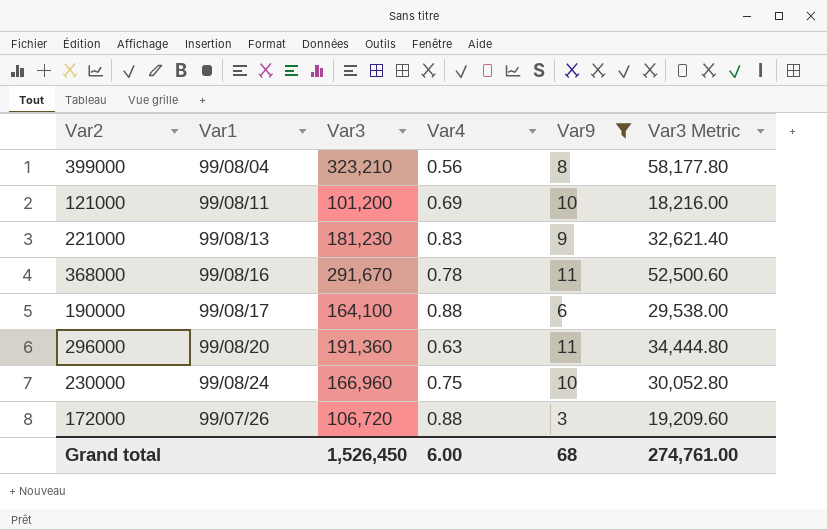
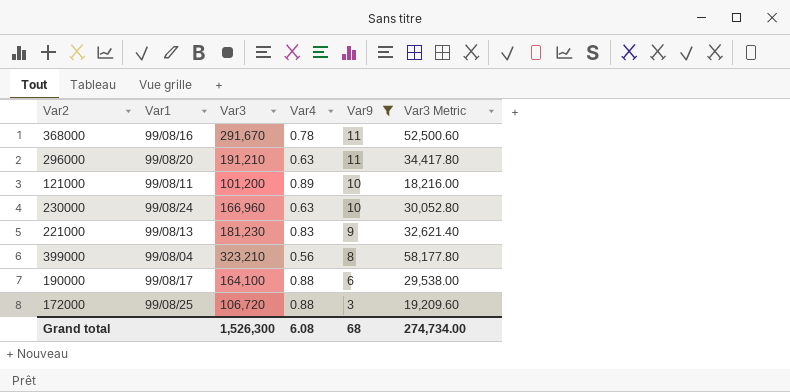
row order: none -> Var9 descending
296000 | Var3: 191,360 -> 191,210
296000 | Var3 Metric: 34,444.80 -> 34,417.80
121000 | Var4: 0.69 -> 0.89
230000 | Var4: 0.75 -> 0.63
172000 | Var1: 99/07/26 -> 99/08/25
Grand total | Var3: 1,526,450 -> 1,526,300
Grand total | Var4: 6.00 -> 6.08
Grand total | Var3 Metric: 274,761.00 -> 274,734.00

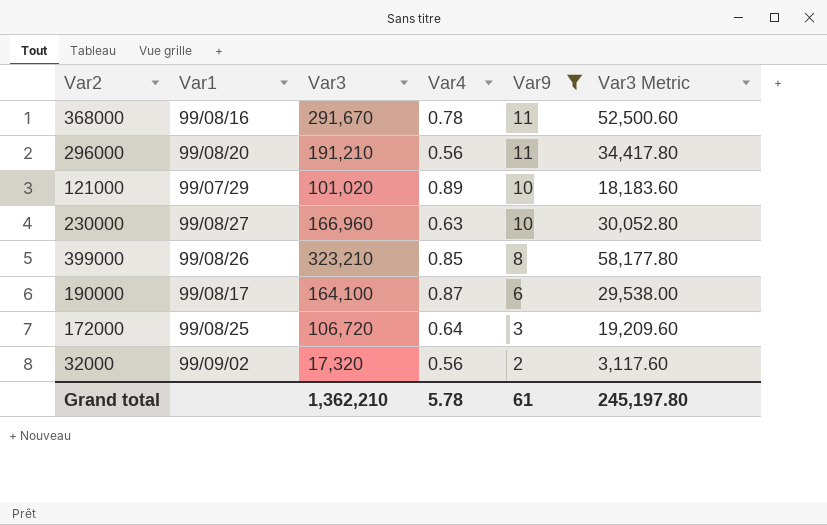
row 221000: 99/08/13 | 181,230 | 0.83 | 9 | 32,621.40 -> none
296000 | Var4: 0.63 -> 0.56
121000 | Var1: 99/08/11 -> 99/07/29
121000 | Var3: 101,200 -> 101,020
121000 | Var3 Metric: 18,216.00 -> 18,183.60
230000 | Var1: 99/08/24 -> 99/08/27
399000 | Var1: 99/08/04 -> 99/08/26
399000 | Var4: 0.56 -> 0.85
190000 | Var4: 0.88 -> 0.87
172000 | Var4: 0.88 -> 0.64
row 32000: none -> 99/09/02 | 17,320 | 0.56 | 2 | 3,117.60
Grand total | Var3: 1,526,300 -> 1,362,210
Grand total | Var4: 6.08 -> 5.78
Grand total | Var9: 68 -> 61
Grand total | Var3 Metric: 274,734.00 -> 245,197.80

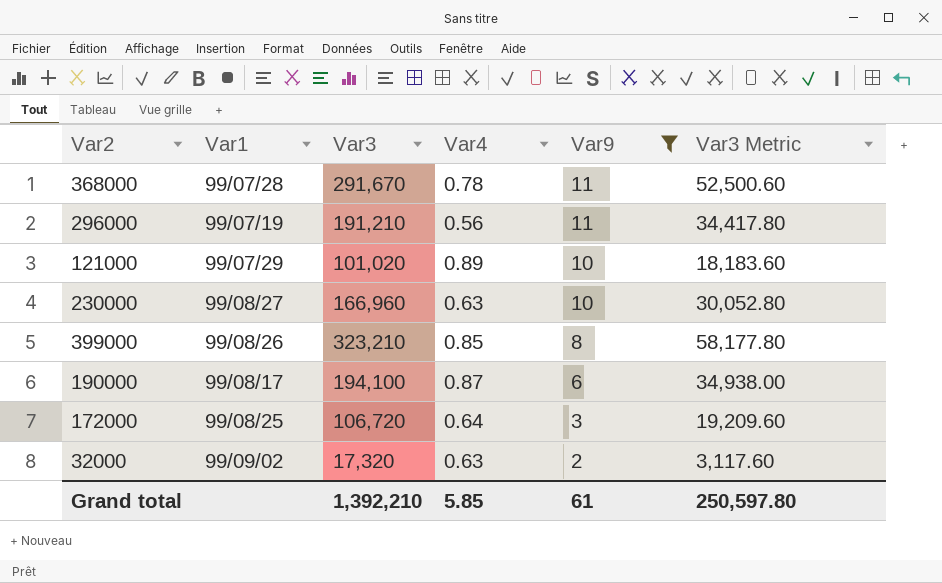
368000 | Var1: 99/08/16 -> 99/07/28
296000 | Var1: 99/08/20 -> 99/07/19
190000 | Var3: 164,100 -> 194,100
190000 | Var3 Metric: 29,538.00 -> 34,938.00
32000 | Var4: 0.56 -> 0.63
Grand total | Var3: 1,362,210 -> 1,392,210
Grand total | Var4: 5.78 -> 5.85
Grand total | Var3 Metric: 245,197.80 -> 250,597.80

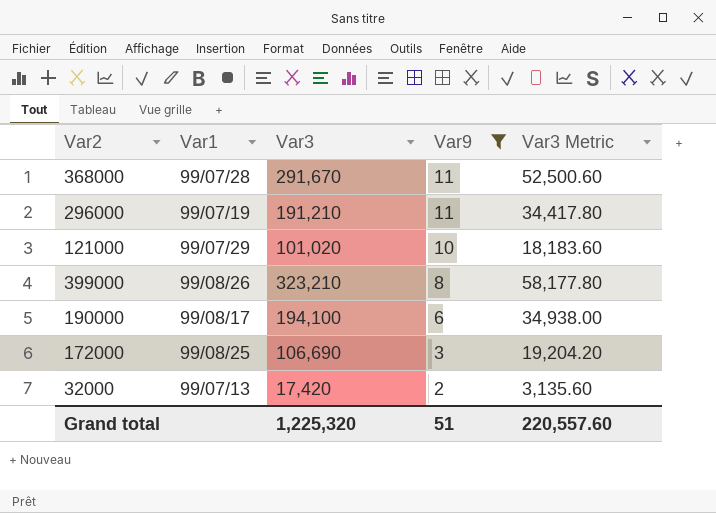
column Var4 | position: 4 -> none
row 230000: 99/08/27 | 166,960 | 0.63 | 10 | 30,052.80 -> none
172000 | Var3: 106,720 -> 106,690
172000 | Var3 Metric: 19,209.60 -> 19,204.20
32000 | Var1: 99/09/02 -> 99/07/13
32000 | Var3: 17,320 -> 17,420
32000 | Var3 Metric: 3,117.60 -> 3,135.60
Grand total | Var3: 1,392,210 -> 1,225,320
Grand total | Var9: 61 -> 51
Grand total | Var3 Metric: 250,597.80 -> 220,557.60

